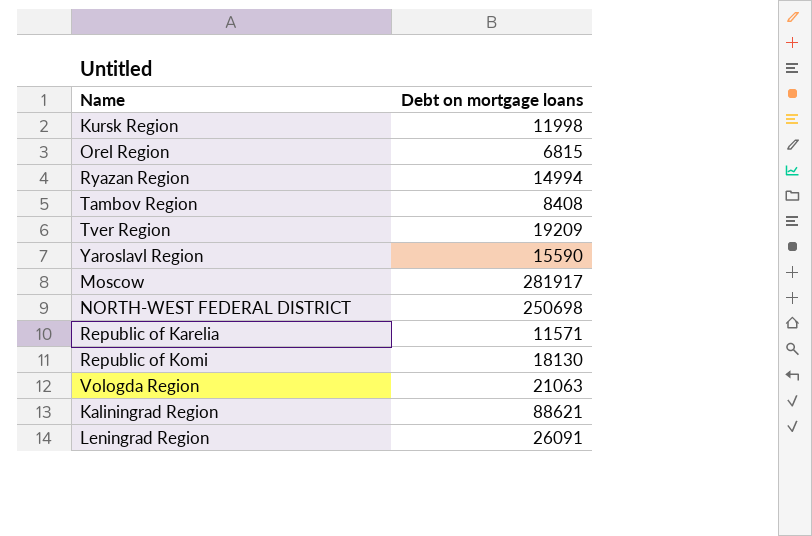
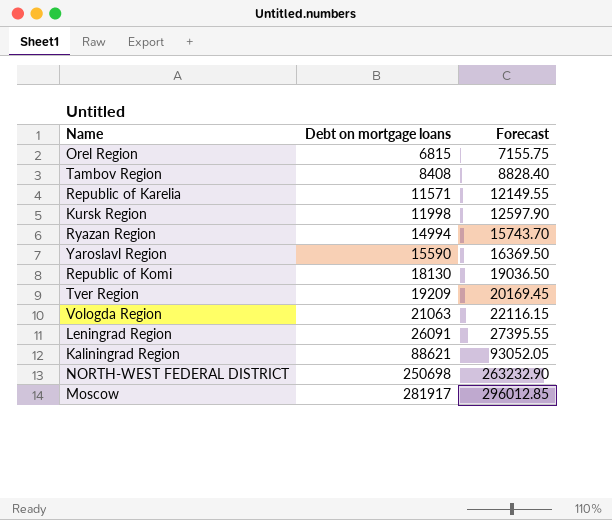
row order: none -> Debt on mortgage loans ascending
column Forecast | formula: none -> [Debt on mortgage loans] * 1.05

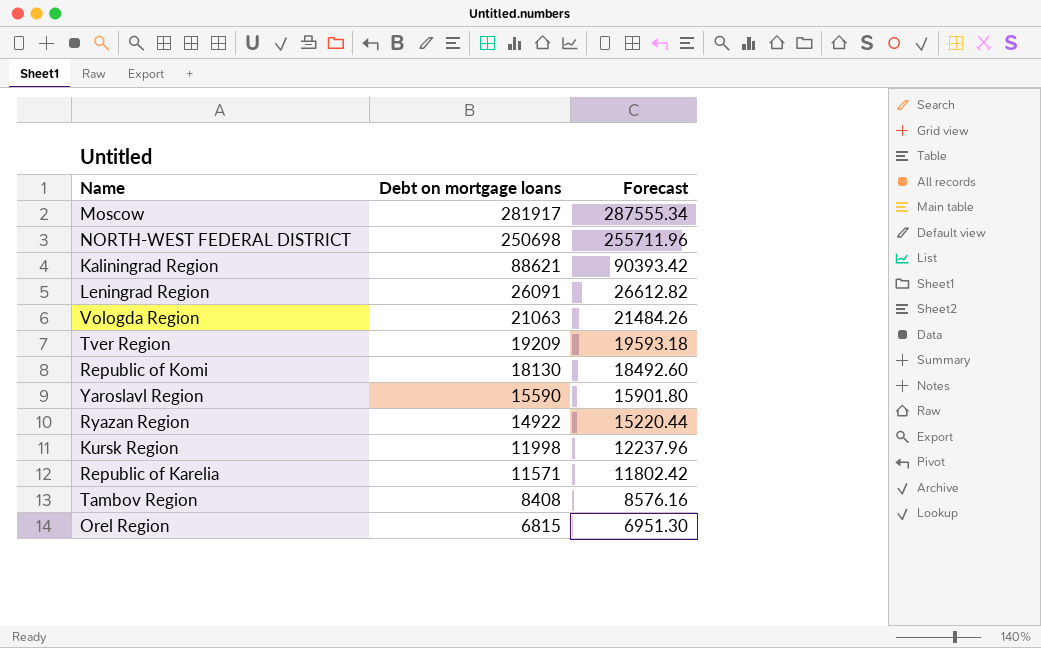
row order: Debt on mortgage loans ascending -> Debt on mortgage loans descending
column Forecast | formula: [Debt on mortgage loans] * 1.05 -> [Debt on mortgage loans] * 1.02
Ryazan Region | Debt on mortgage loans: 14994 -> 14922

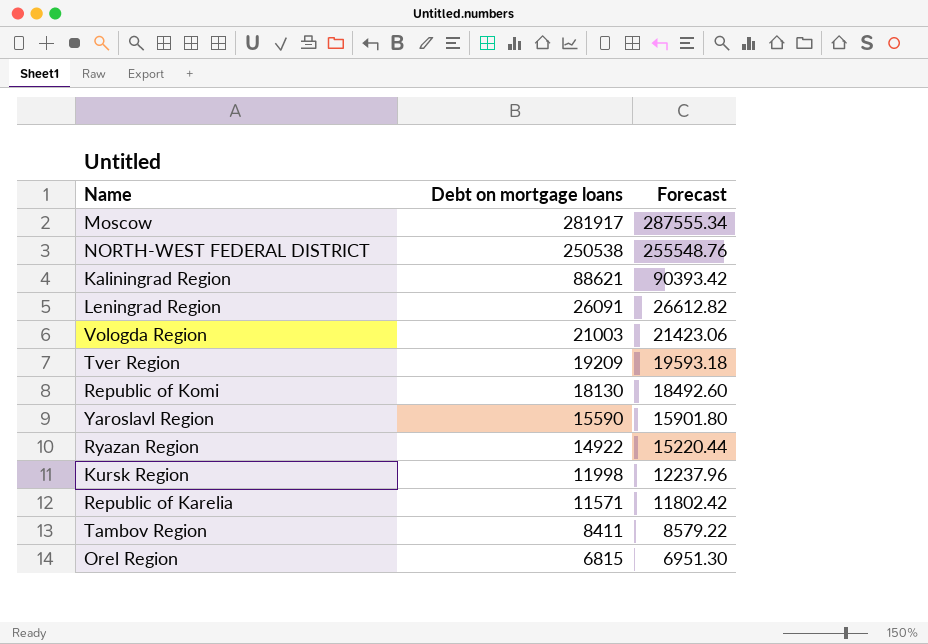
NORTH-WEST FEDERAL DISTRICT | Debt on mortgage loans: 250698 -> 250538
NORTH-WEST FEDERAL DISTRICT | Forecast: 255711.96 -> 255548.76
Vologda Region | Debt on mortgage loans: 21063 -> 21003
Vologda Region | Forecast: 21484.26 -> 21423.06
Tambov Region | Debt on mortgage loans: 8408 -> 8411
Tambov Region | Forecast: 8576.16 -> 8579.22

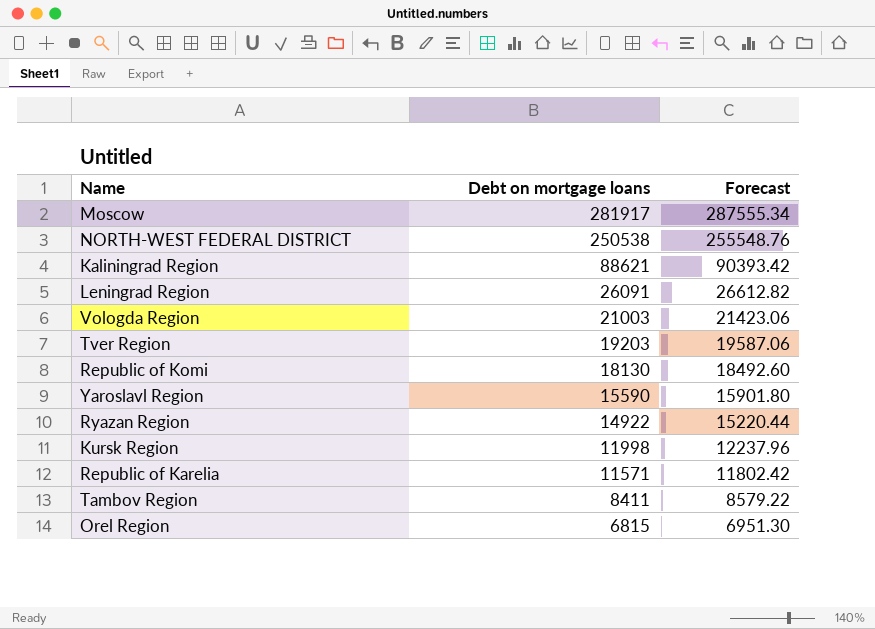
Tver Region | Debt on mortgage loans: 19209 -> 19203
Tver Region | Forecast: 19593.18 -> 19587.06

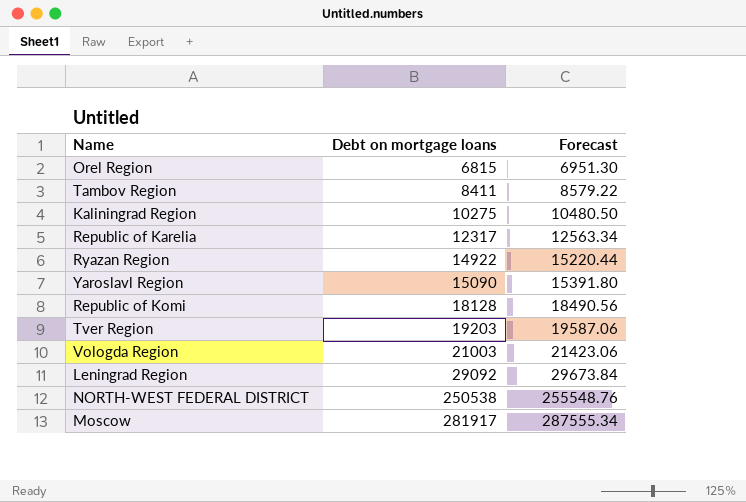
row order: Debt on mortgage loans descending -> Debt on mortgage loans ascending
row Kursk Region: 11998 | 12237.96 -> none
Kaliningrad Region | Debt on mortgage loans: 88621 -> 10275
Kaliningrad Region | Forecast: 90393.42 -> 10480.50
Republic of Karelia | Debt on mortgage loans: 11571 -> 12317
Republic of Karelia | Forecast: 11802.42 -> 12563.34
Yaroslavl Region | Debt on mortgage loans: 15590 -> 15090
Yaroslavl Region | Forecast: 15901.80 -> 15391.80
Republic of Komi | Debt on mortgage loans: 18130 -> 18128
Republic of Komi | Forecast: 18492.60 -> 18490.56
Leningrad Region | Debt on mortgage loans: 26091 -> 29092
Leningrad Region | Forecast: 26612.82 -> 29673.84

